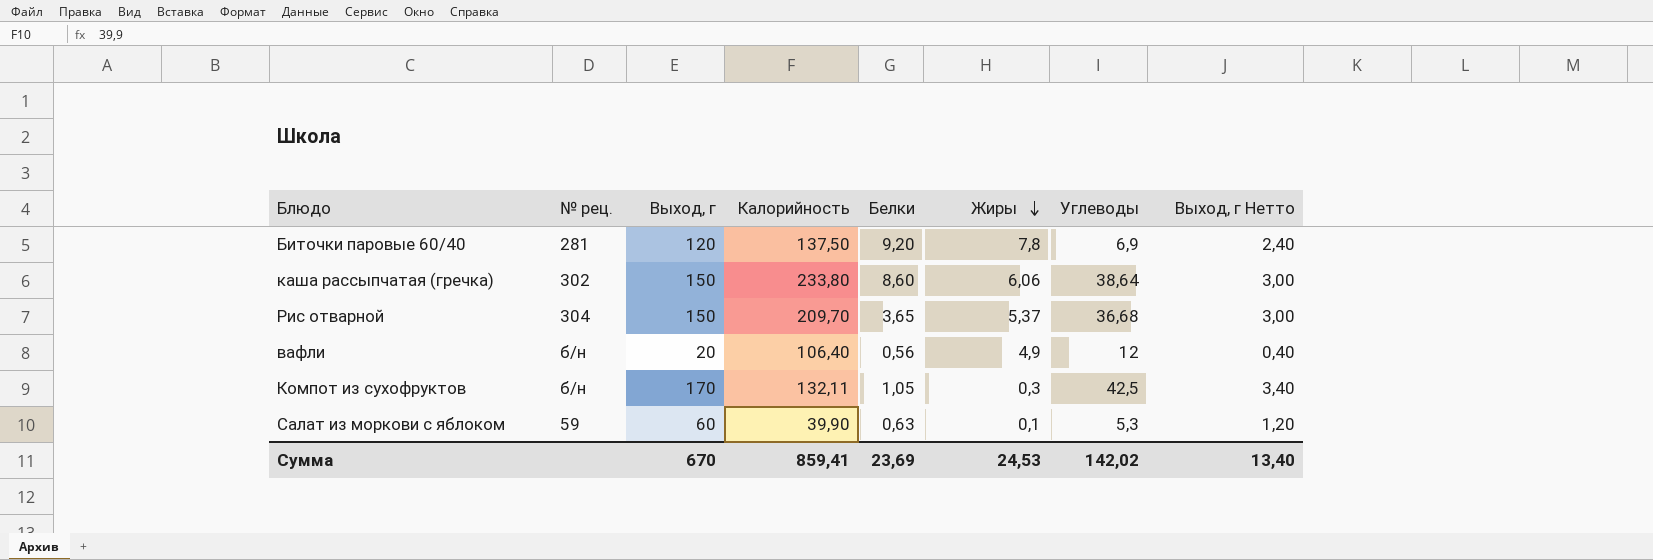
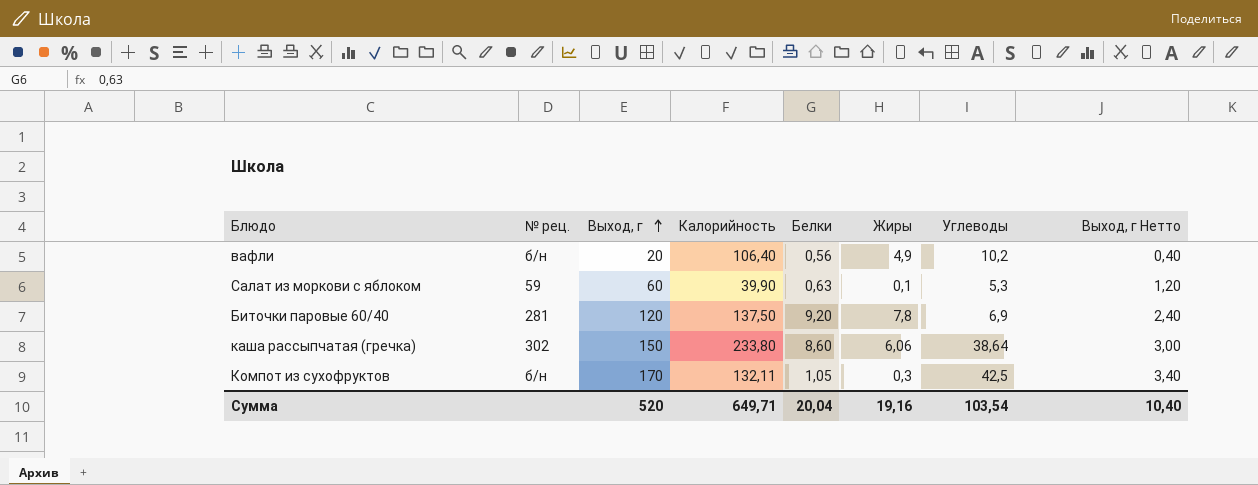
row order: Жиры descending -> Выход, г ascending
row Рис отварной: 304 | 150 | 209,70 | 3,65 | 5,37 | 36,68 | 3,00 -> none
вафли | Углеводы: 12 -> 10,2
Сумма | Выход, г: 670 -> 520
Сумма | Калорийность: 859,41 -> 649,71
Сумма | Белки: 23,69 -> 20,04
Сумма | Жиры: 24,53 -> 19,16
Сумма | Углеводы: 142,02 -> 103,54
Сумма | Выход, г Нетто: 13,40 -> 10,40

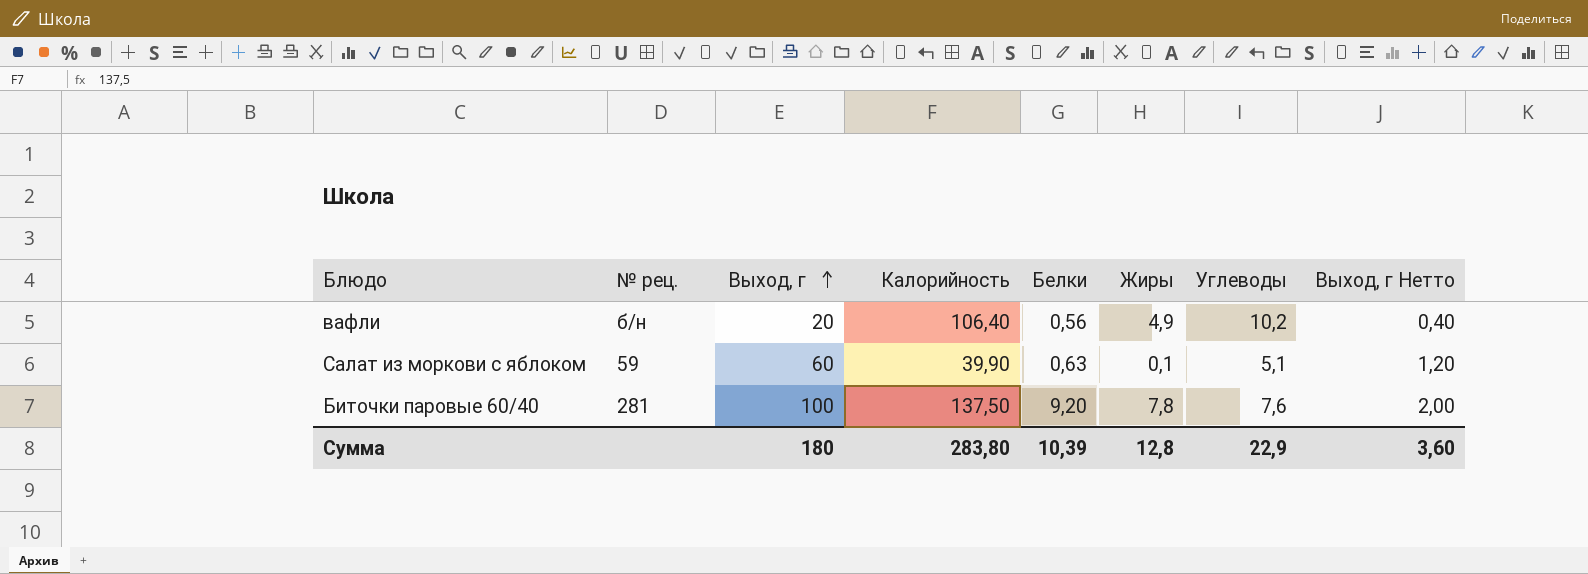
row каша рассыпчатая (гречка): 302 | 150 | 233,80 | 8,60 | 6,06 | 38,64 | 3,00 -> none
row Компот из сухофруктов: б/н | 170 | 132,11 | 1,05 | 0,3 | 42,5 | 3,40 -> none
Салат из моркови с яблоком | Углеводы: 5,3 -> 5,1
Биточки паровые 60/40 | Выход, г: 120 -> 100
Биточки паровые 60/40 | Углеводы: 6,9 -> 7,6
Биточки паровые 60/40 | Выход, г Нетто: 2,40 -> 2,00
Сумма | Выход, г: 520 -> 180
Сумма | Калорийность: 649,71 -> 283,80
Сумма | Белки: 20,04 -> 10,39
Сумма | Жиры: 19,16 -> 12,8
Сумма | Углеводы: 103,54 -> 22,9
Сумма | Выход, г Нетто: 10,40 -> 3,60

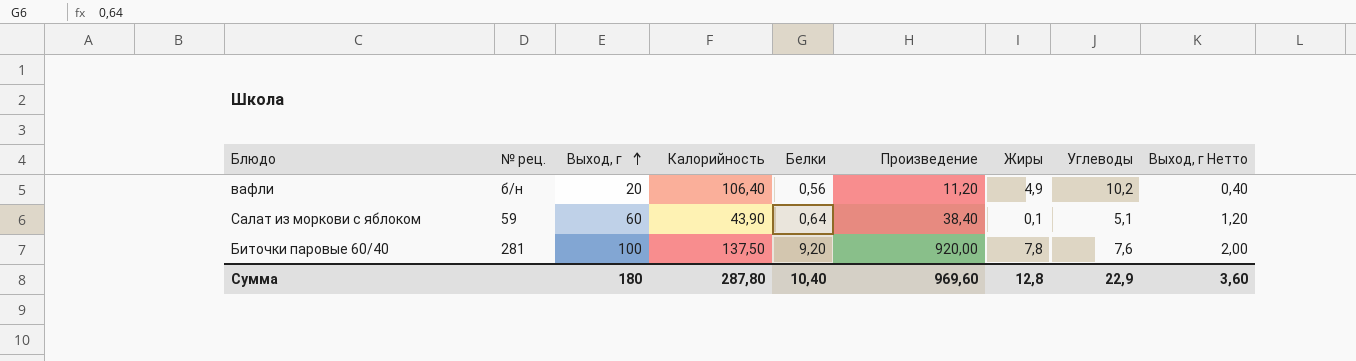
column Произведение | formula: none -> [Выход, г] * [Белки]
Салат из моркови с яблоком | Калорийность: 39,90 -> 43,90
Салат из моркови с яблоком | Белки: 0,63 -> 0,64
Сумма | Калорийность: 283,80 -> 287,80
Сумма | Белки: 10,39 -> 10,40

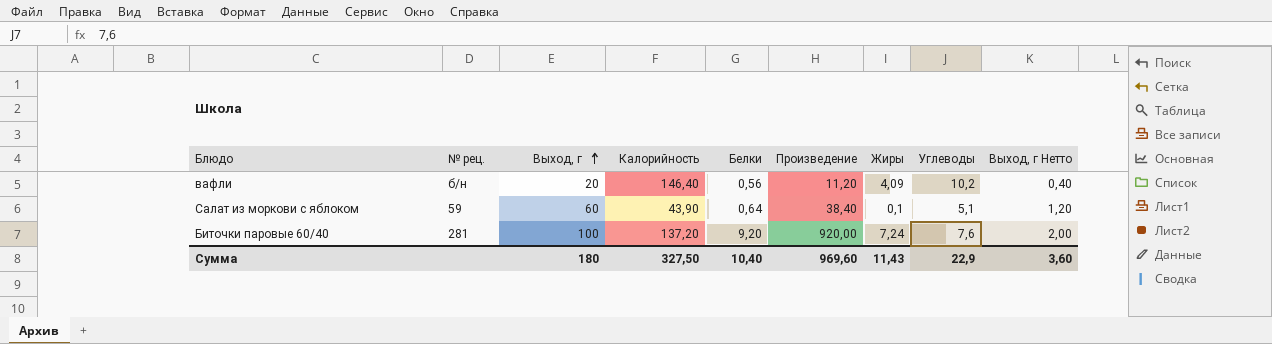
вафли | Калорийность: 106,40 -> 146,40
вафли | Жиры: 4,9 -> 4,09
Биточки паровые 60/40 | Калорийность: 137,50 -> 137,20
Биточки паровые 60/40 | Жиры: 7,8 -> 7,24
Сумма | Калорийность: 287,80 -> 327,50
Сумма | Жиры: 12,8 -> 11,43

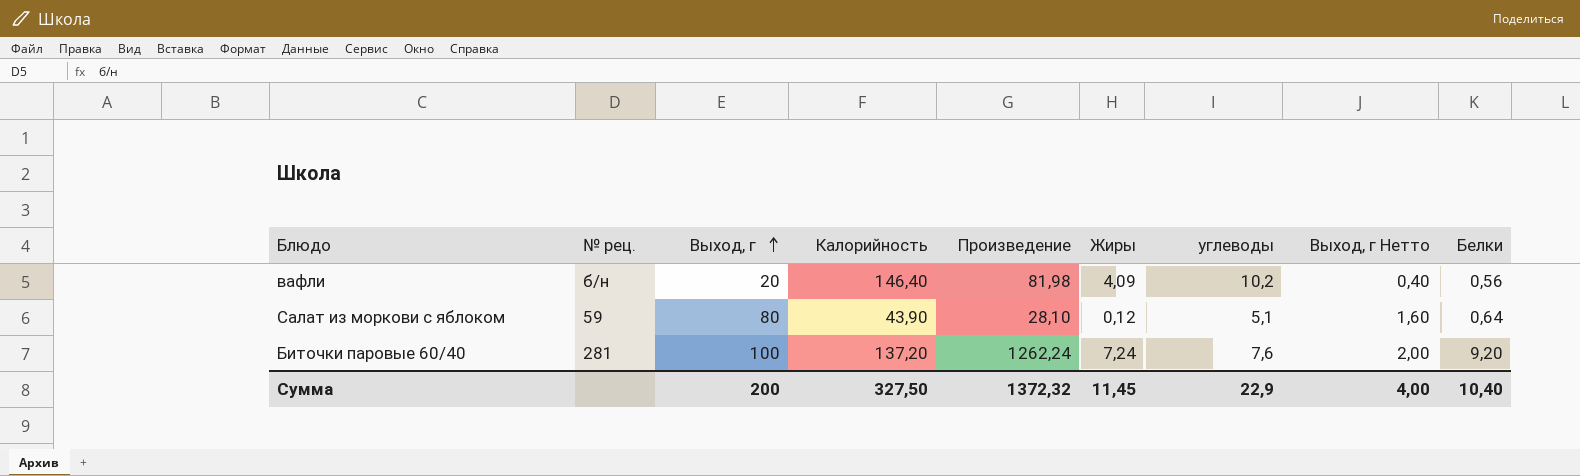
column Произведение | formula: [Выход, г] * [Белки] -> [Калорийность] * [Белки]
column name: Углеводы -> углеводы
column Белки | position: 5 -> 9
Салат из моркови с яблоком | Выход, г: 60 -> 80
Салат из моркови с яблоком | Жиры: 0,1 -> 0,12
Салат из моркови с яблоком | Выход, г Нетто: 1,20 -> 1,60
Сумма | Выход, г: 180 -> 200
Сумма | Произведение: 969,60 -> 1372,32
Сумма | Жиры: 11,43 -> 11,45
Сумма | Выход, г Нетто: 3,60 -> 4,00

